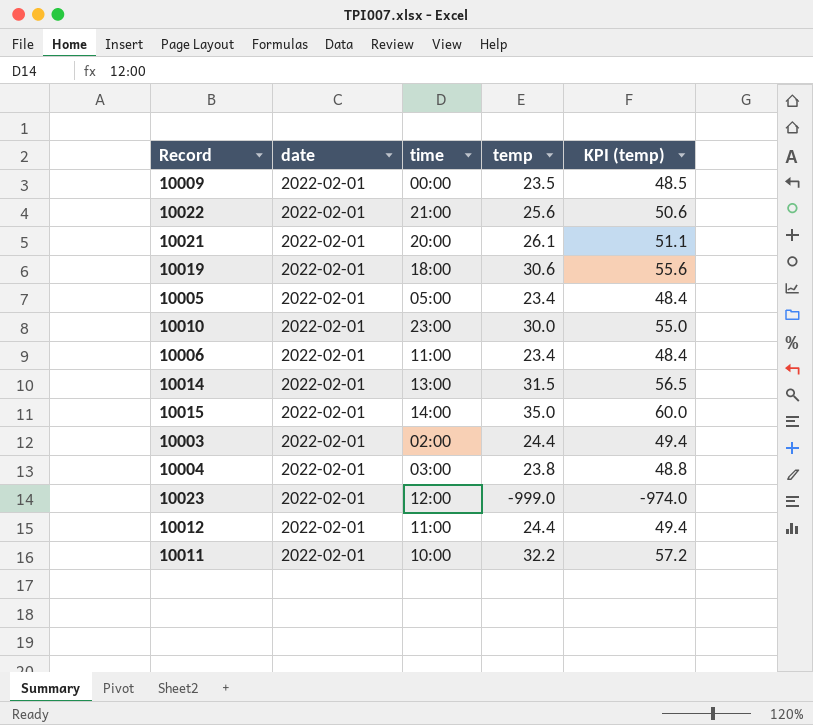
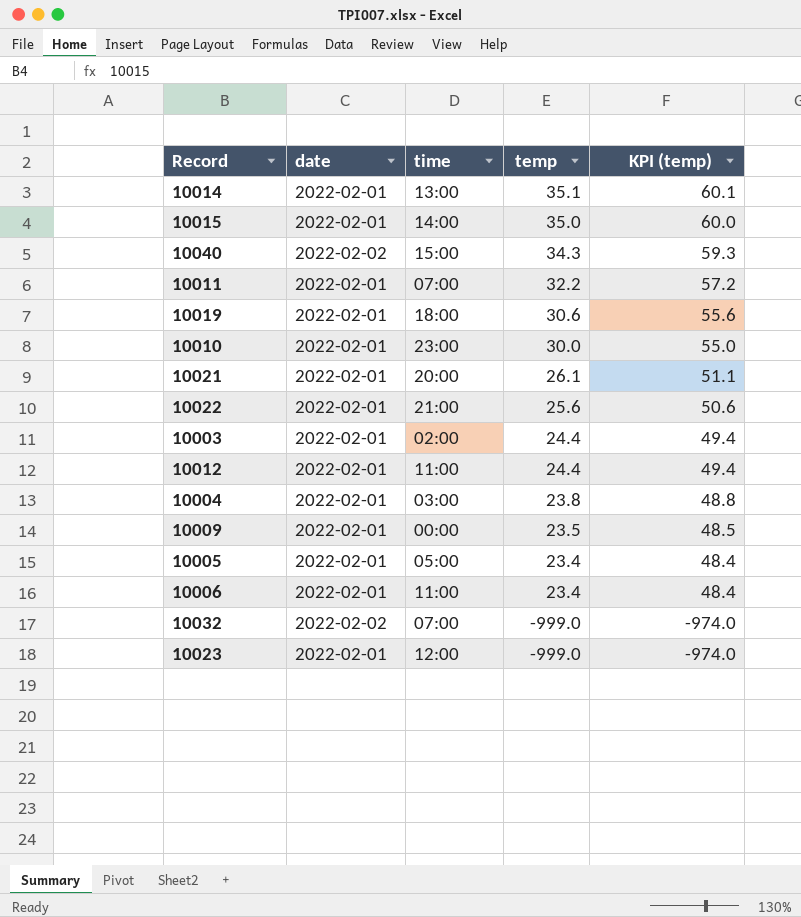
row order: none -> temp descending
10014 | temp: 31.5 -> 35.1
10014 | KPI (temp): 56.5 -> 60.1
row 10040: none -> 2022-02-02 | 15:00 | 34.3 | 59.3
10011 | time: 10:00 -> 07:00
row 10032: none -> 2022-02-02 | 07:00 | -999.0 | -974.0

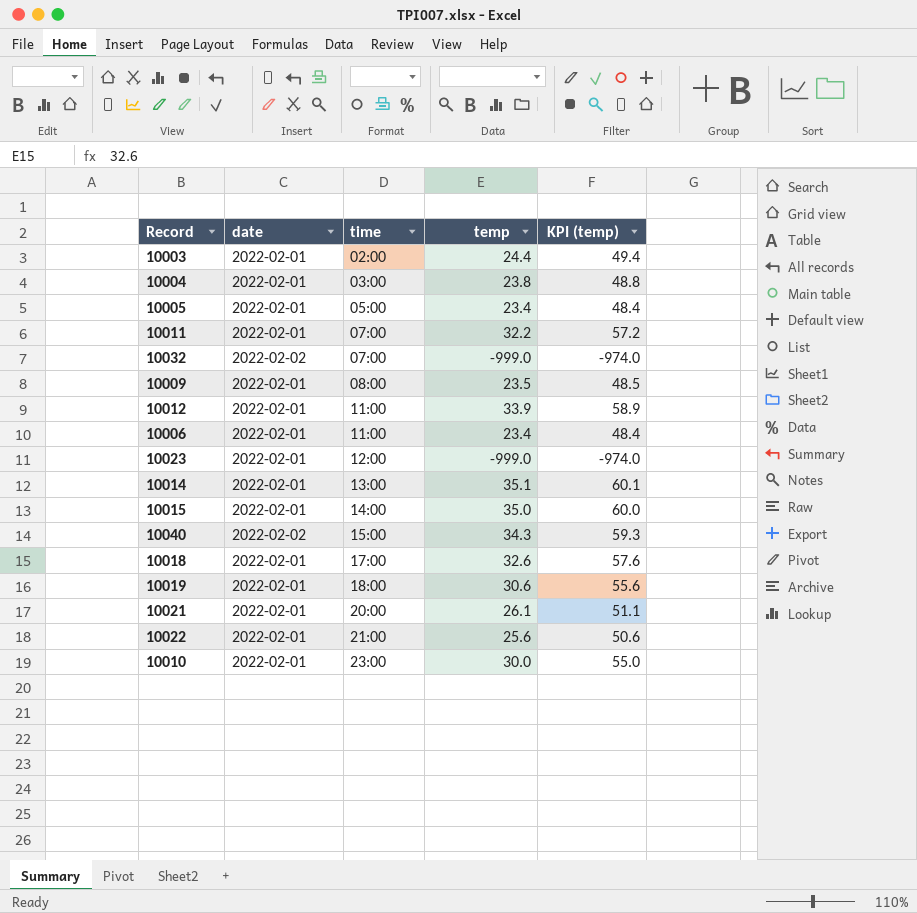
row order: temp descending -> time ascending
10009 | time: 00:00 -> 08:00
10012 | temp: 24.4 -> 33.9
10012 | KPI (temp): 49.4 -> 58.9
row 10018: none -> 2022-02-01 | 17:00 | 32.6 | 57.6

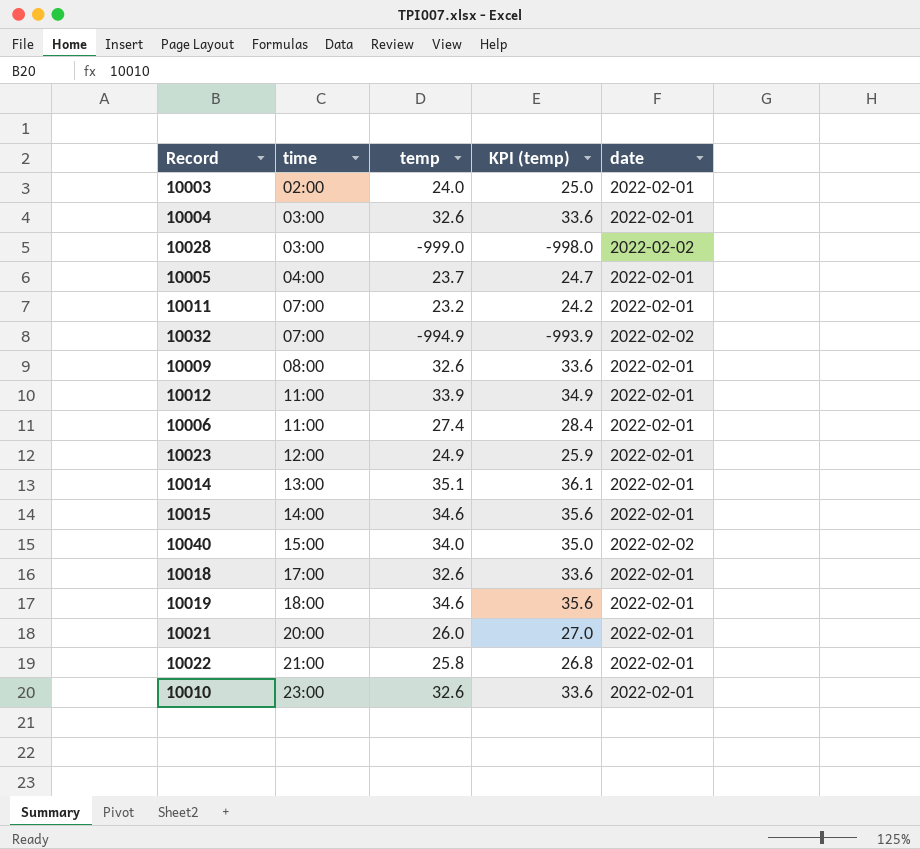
column KPI (temp) | formula: [temp] + 25 -> [temp] + 1
column date | position: 2 -> 5
10003 | temp: 24.4 -> 24.0
10004 | temp: 23.8 -> 32.6
row 10028: none -> 03:00 | -999.0 | -998.0 | 2022-02-02
10005 | time: 05:00 -> 04:00
10005 | temp: 23.4 -> 23.7
10011 | temp: 32.2 -> 23.2
10032 | temp: -999.0 -> -994.9
10009 | temp: 23.5 -> 32.6
10006 | temp: 23.4 -> 27.4
10023 | temp: -999.0 -> 24.9
10015 | temp: 35.0 -> 34.6
10040 | temp: 34.3 -> 34.0
10019 | temp: 30.6 -> 34.6
10021 | temp: 26.1 -> 26.0
10022 | temp: 25.6 -> 25.8
10010 | temp: 30.0 -> 32.6

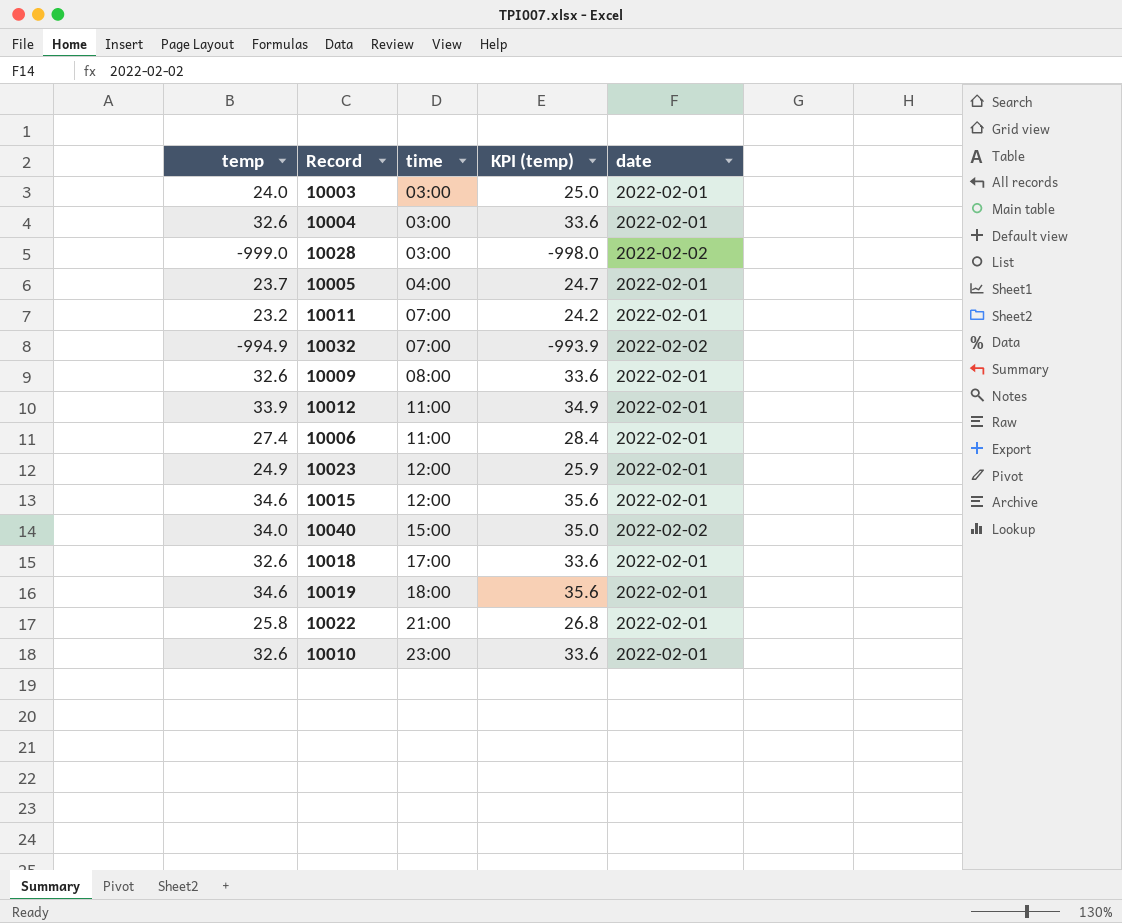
column temp | position: 3 -> 1
row 10014: 13:00 | 35.1 | 36.1 | 2022-02-01 -> none
row 10021: 20:00 | 26.0 | 27.0 | 2022-02-01 -> none
10003 | time: 02:00 -> 03:00
10015 | time: 14:00 -> 12:00

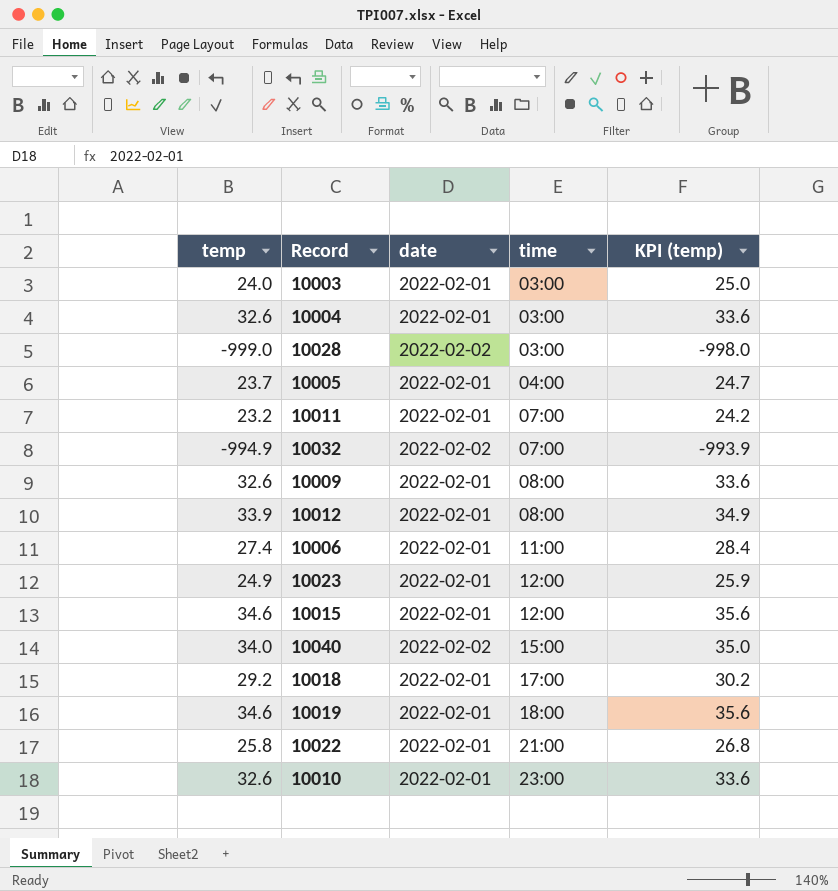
column date | position: 5 -> 3
10012 | time: 11:00 -> 08:00
10018 | temp: 32.6 -> 29.2
10018 | KPI (temp): 33.6 -> 30.2

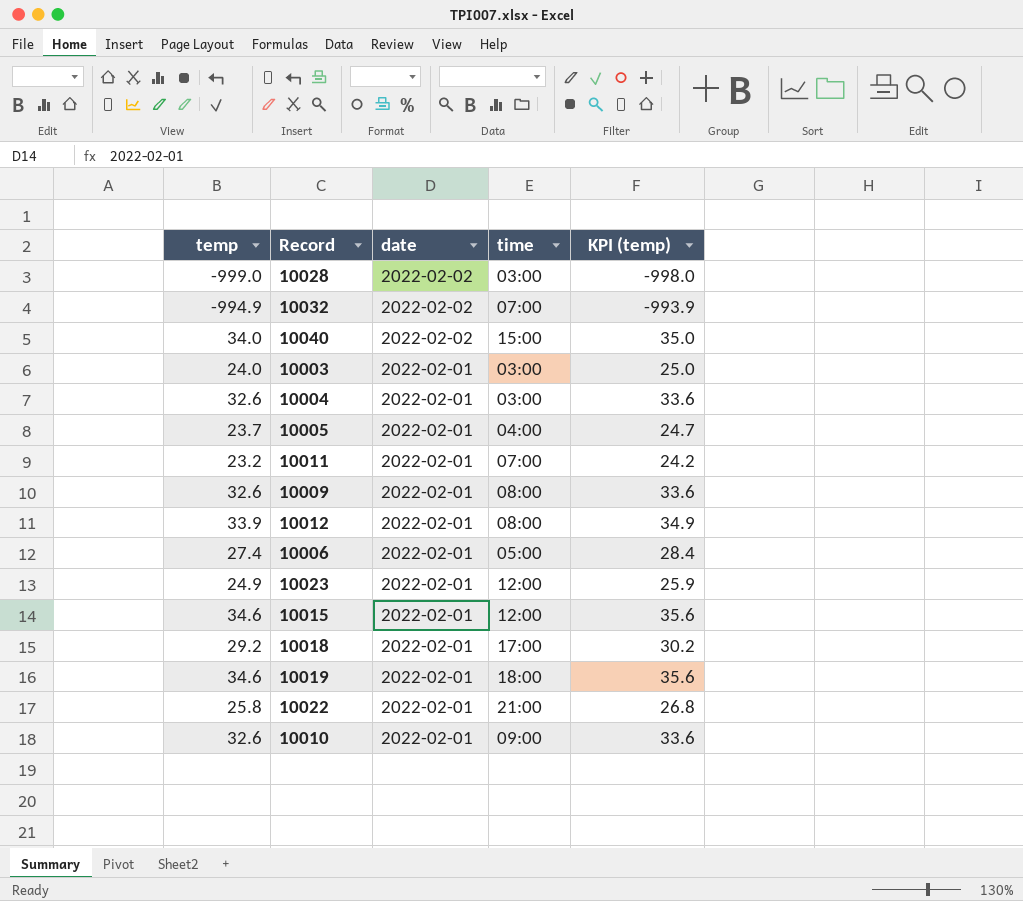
row order: time ascending -> date descending
10006 | time: 11:00 -> 05:00
10010 | time: 23:00 -> 09:00

